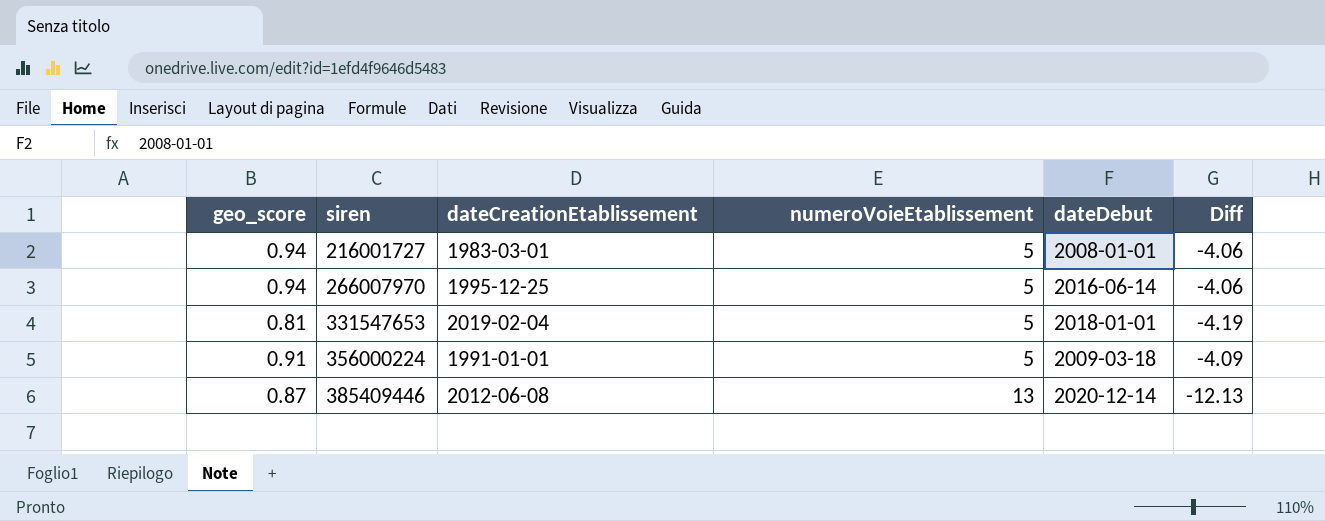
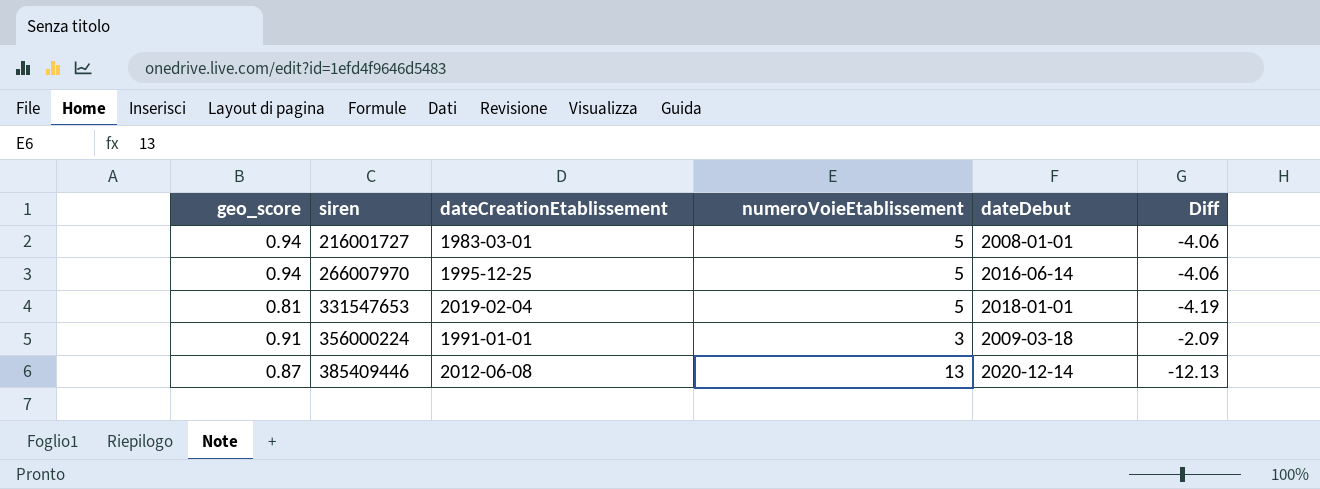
356000224 | numeroVoieEtablissement: 5 -> 3
356000224 | Diff: -4.09 -> -2.09

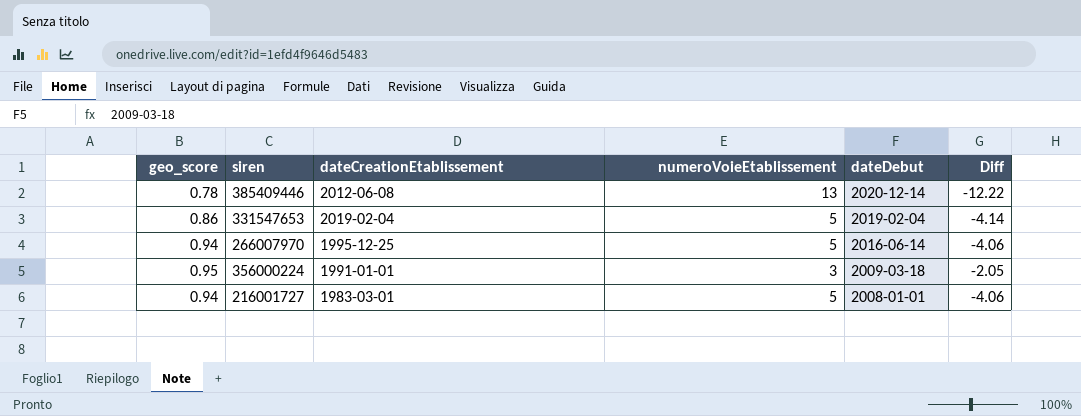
row order: siren ascending -> dateDebut descending
385409446 | geo_score: 0.87 -> 0.78
385409446 | Diff: -12.13 -> -12.22
331547653 | geo_score: 0.81 -> 0.86
331547653 | dateDebut: 2018-01-01 -> 2019-02-04
331547653 | Diff: -4.19 -> -4.14
356000224 | geo_score: 0.91 -> 0.95
356000224 | Diff: -2.09 -> -2.05

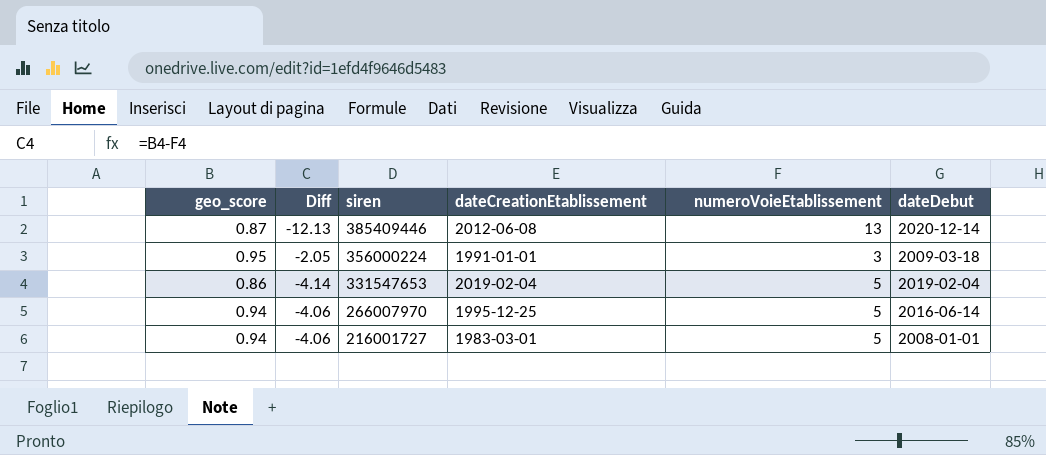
row order: dateDebut descending -> siren descending
column Diff | position: 6 -> 2
385409446 | geo_score: 0.78 -> 0.87
385409446 | Diff: -12.22 -> -12.13

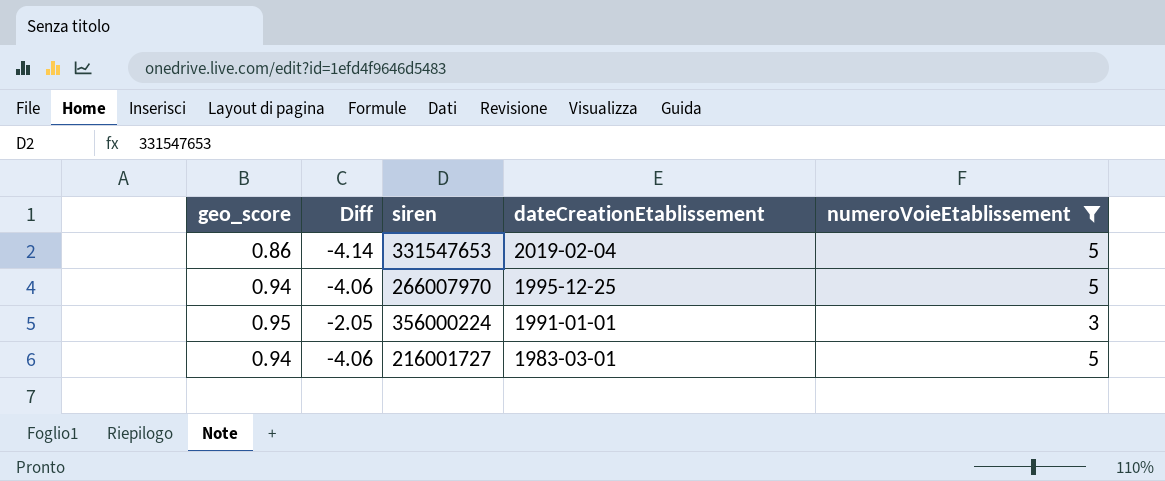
filter: none -> numeroVoieEtablissement != 13
row order: siren descending -> dateCreationEtablissement descending
column dateDebut | position: 6 -> none

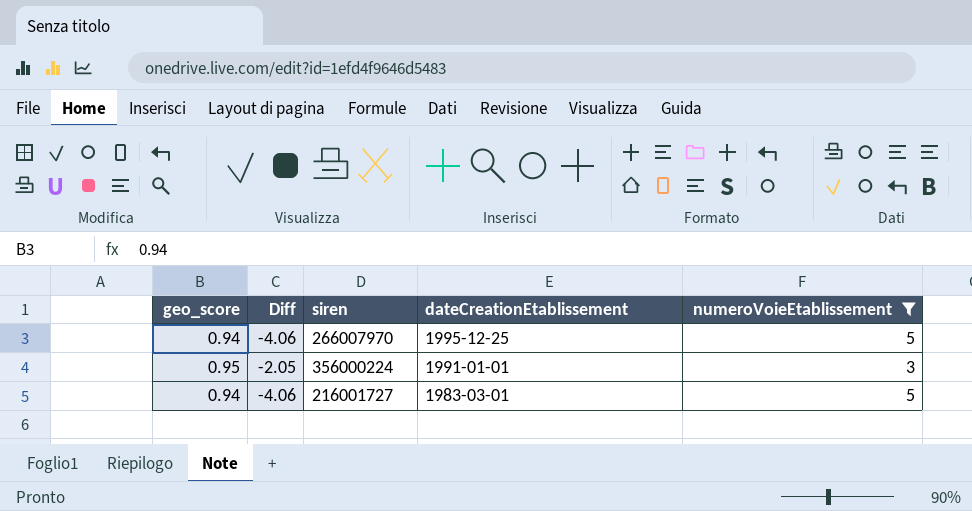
row 331547653: 0.86 | -4.14 | 2019-02-04 | 5 -> none

